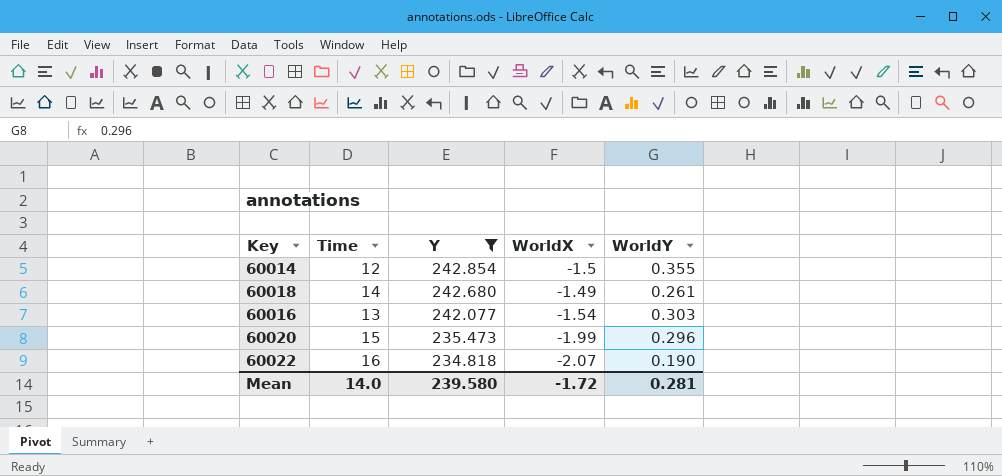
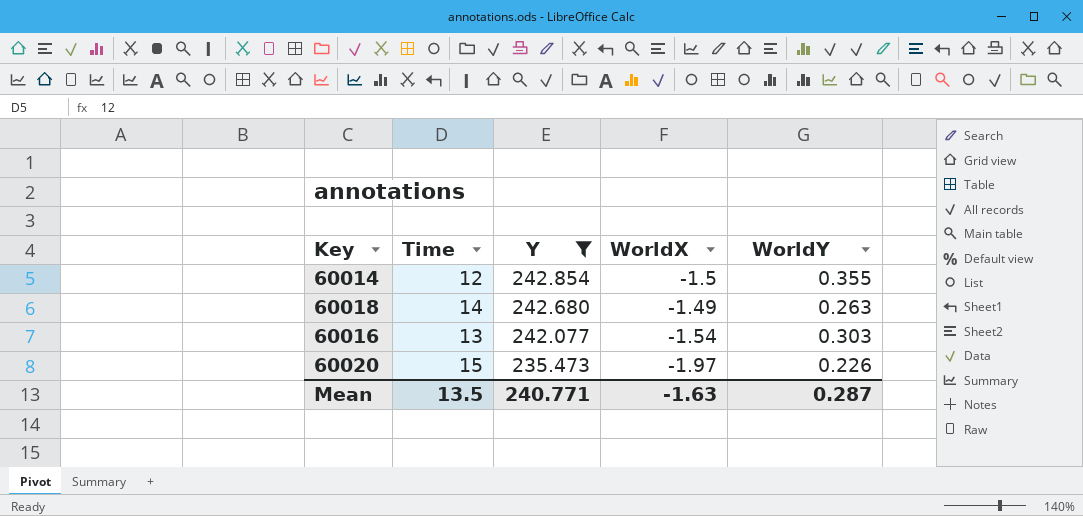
row 60022: 16 | 234.818 | -2.07 | 0.190 -> none
60018 | WorldY: 0.261 -> 0.263
60020 | WorldX: -1.99 -> -1.97
60020 | WorldY: 0.296 -> 0.226
Mean | Time: 14.0 -> 13.5
Mean | Y: 239.580 -> 240.771
Mean | WorldX: -1.72 -> -1.63
Mean | WorldY: 0.281 -> 0.287

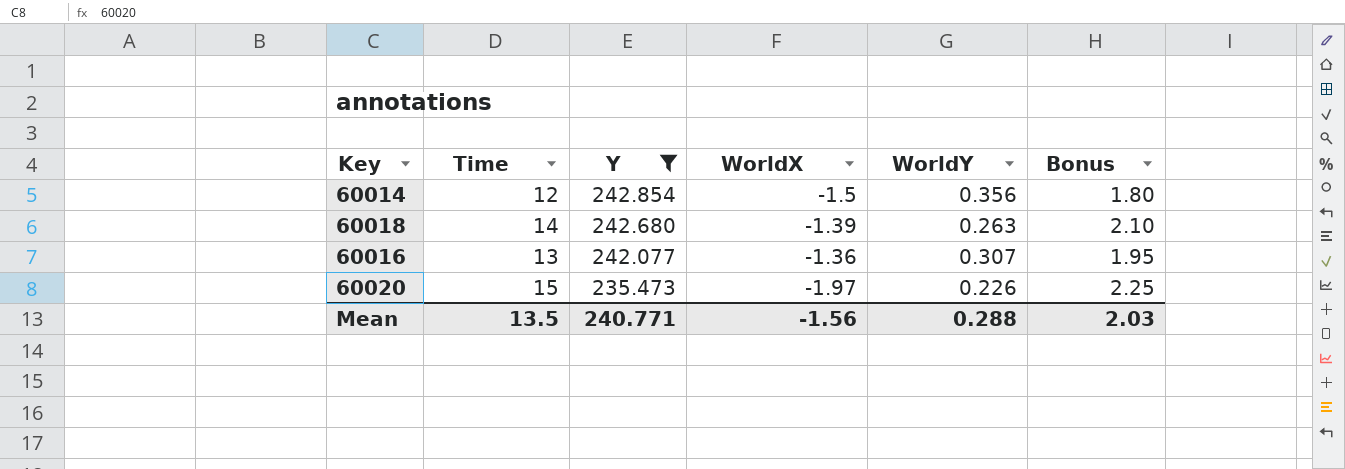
column Bonus | formula: none -> [Time] * 0.15
60014 | WorldY: 0.355 -> 0.356
60018 | WorldX: -1.49 -> -1.39
60016 | WorldX: -1.54 -> -1.36
60016 | WorldY: 0.303 -> 0.307
Mean | WorldX: -1.63 -> -1.56
Mean | WorldY: 0.287 -> 0.288

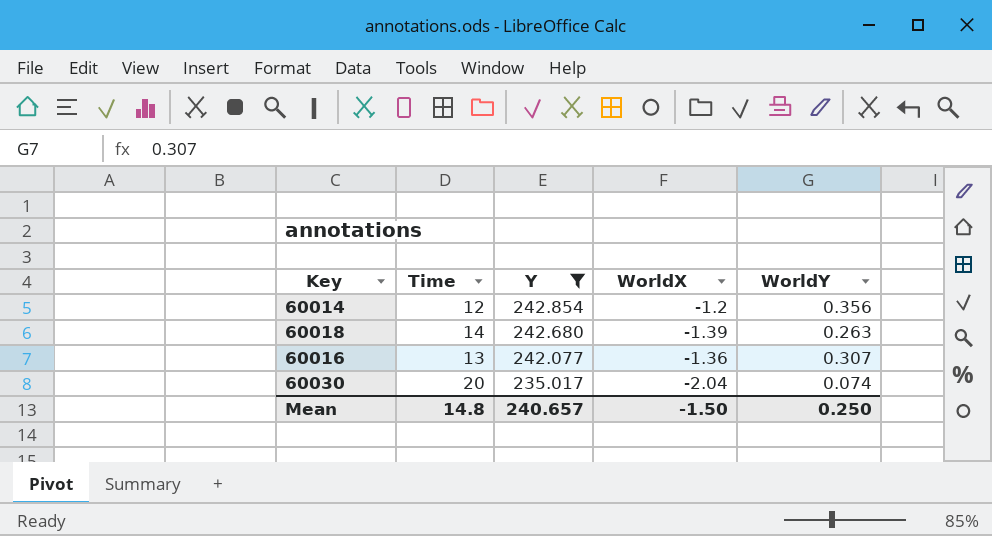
column Bonus | formula: [Time] * 0.15 -> none
row 60020: 15 | 235.473 | -1.97 | 0.226 | 2.25 -> none
60014 | WorldX: -1.5 -> -1.2
row 60030: none -> 20 | 235.017 | -2.04 | 0.074
Mean | Time: 13.5 -> 14.8
Mean | Y: 240.771 -> 240.657
Mean | WorldX: -1.56 -> -1.50
Mean | WorldY: 0.288 -> 0.250

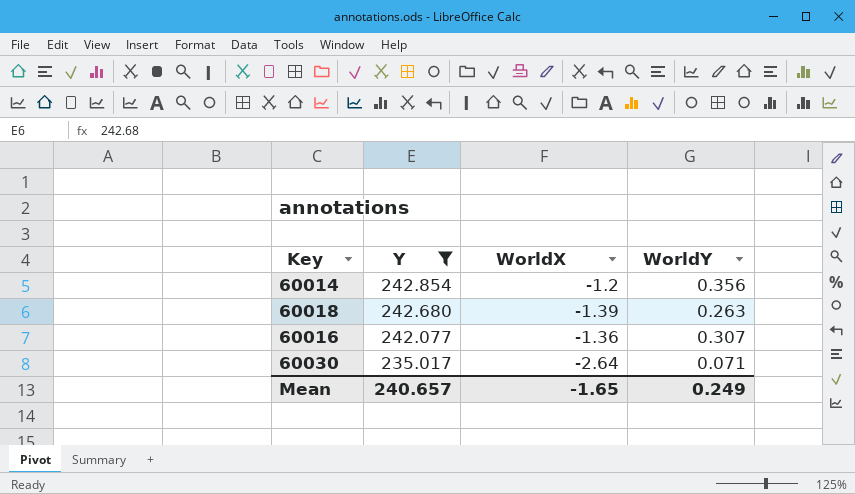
column Time | position: 2 -> none
60030 | WorldX: -2.04 -> -2.64
60030 | WorldY: 0.074 -> 0.071
Mean | WorldX: -1.50 -> -1.65
Mean | WorldY: 0.250 -> 0.249

